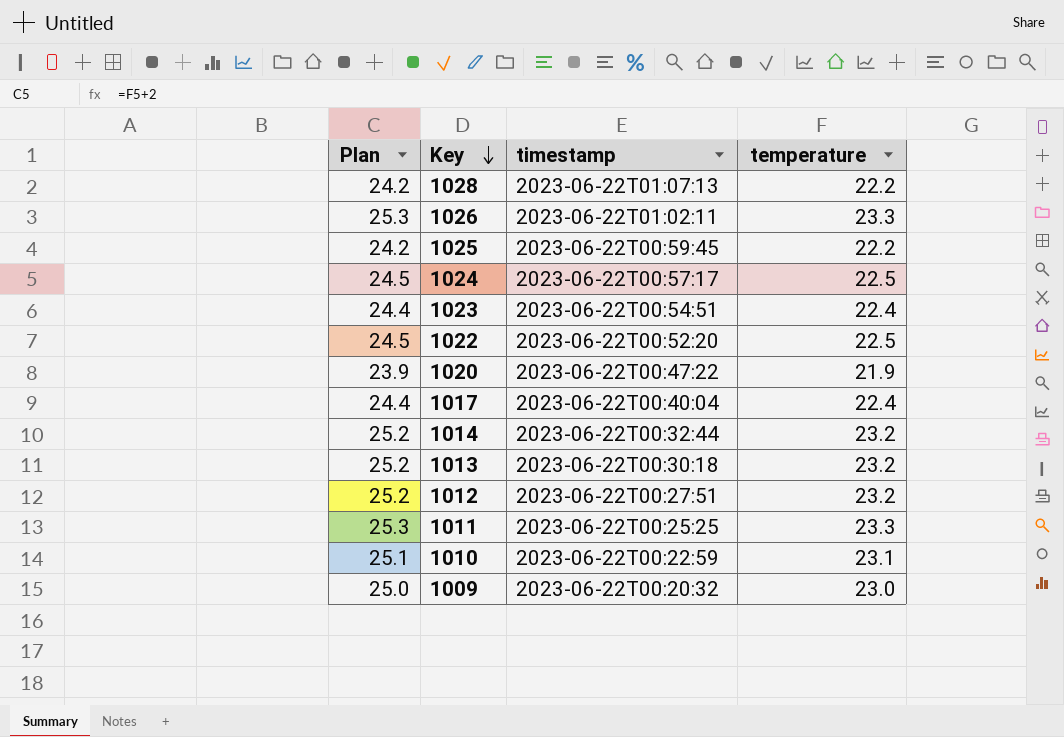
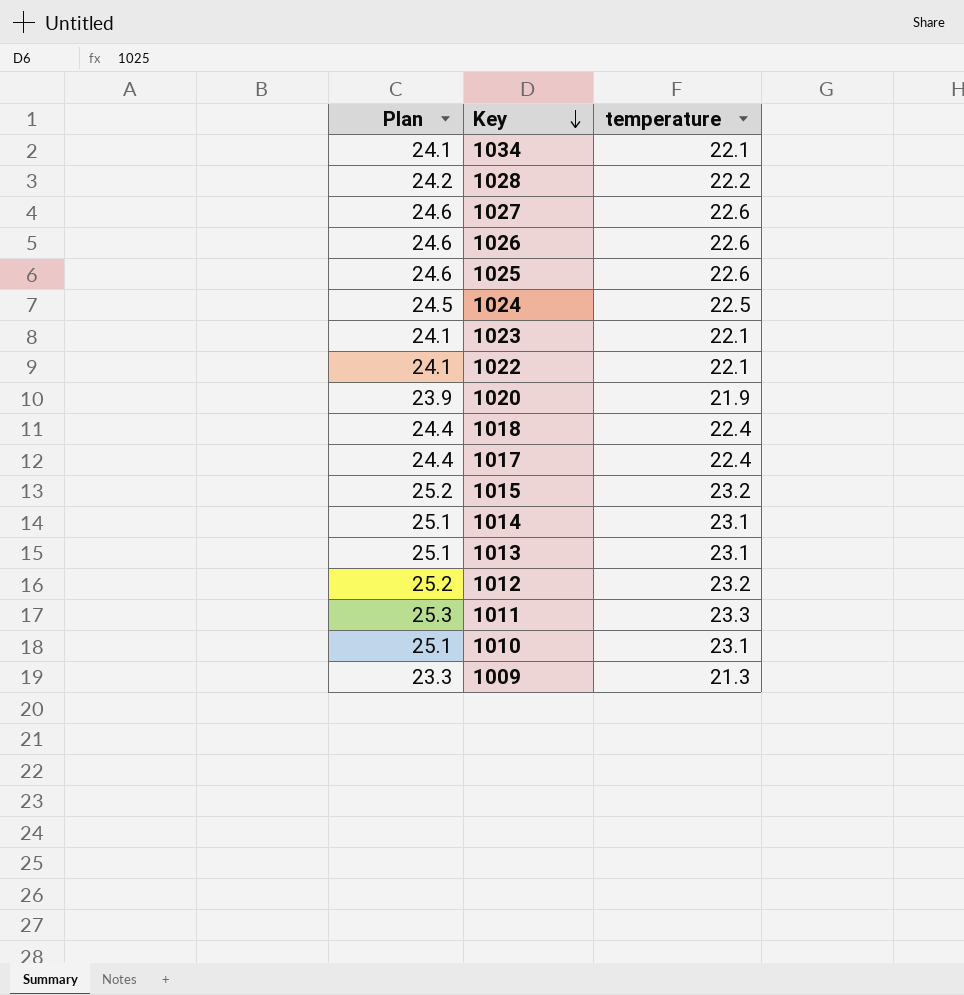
column timestamp | position: 3 -> none
row 1034: none -> 24.1 | 22.1
row 1027: none -> 24.6 | 22.6
1026 | Plan: 25.3 -> 24.6
1026 | temperature: 23.3 -> 22.6
1025 | Plan: 24.2 -> 24.6
1025 | temperature: 22.2 -> 22.6
1023 | Plan: 24.4 -> 24.1
1023 | temperature: 22.4 -> 22.1
1022 | Plan: 24.5 -> 24.1
1022 | temperature: 22.5 -> 22.1
row 1018: none -> 24.4 | 22.4
row 1015: none -> 25.2 | 23.2
1014 | Plan: 25.2 -> 25.1
1014 | temperature: 23.2 -> 23.1
1013 | Plan: 25.2 -> 25.1
1013 | temperature: 23.2 -> 23.1
1009 | Plan: 25.0 -> 23.3
1009 | temperature: 23.0 -> 21.3

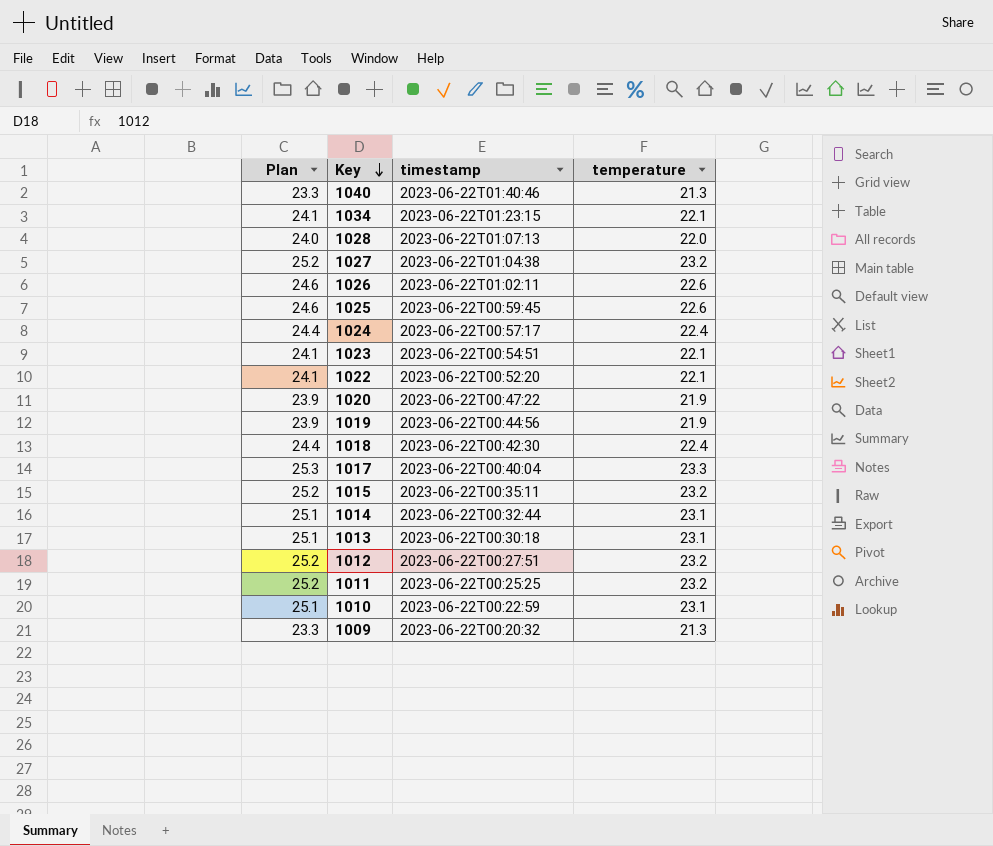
column timestamp | position: none -> 3
row 1040: none -> 23.3 | 2023-06-22T01:40:46 | 21.3
1028 | Plan: 24.2 -> 24.0
1028 | temperature: 22.2 -> 22.0
1027 | Plan: 24.6 -> 25.2
1027 | temperature: 22.6 -> 23.2
1024 | Plan: 24.5 -> 24.4
1024 | temperature: 22.5 -> 22.4
row 1019: none -> 23.9 | 2023-06-22T00:44:56 | 21.9
1017 | Plan: 24.4 -> 25.3
1017 | temperature: 22.4 -> 23.3
1011 | Plan: 25.3 -> 25.2
1011 | temperature: 23.3 -> 23.2

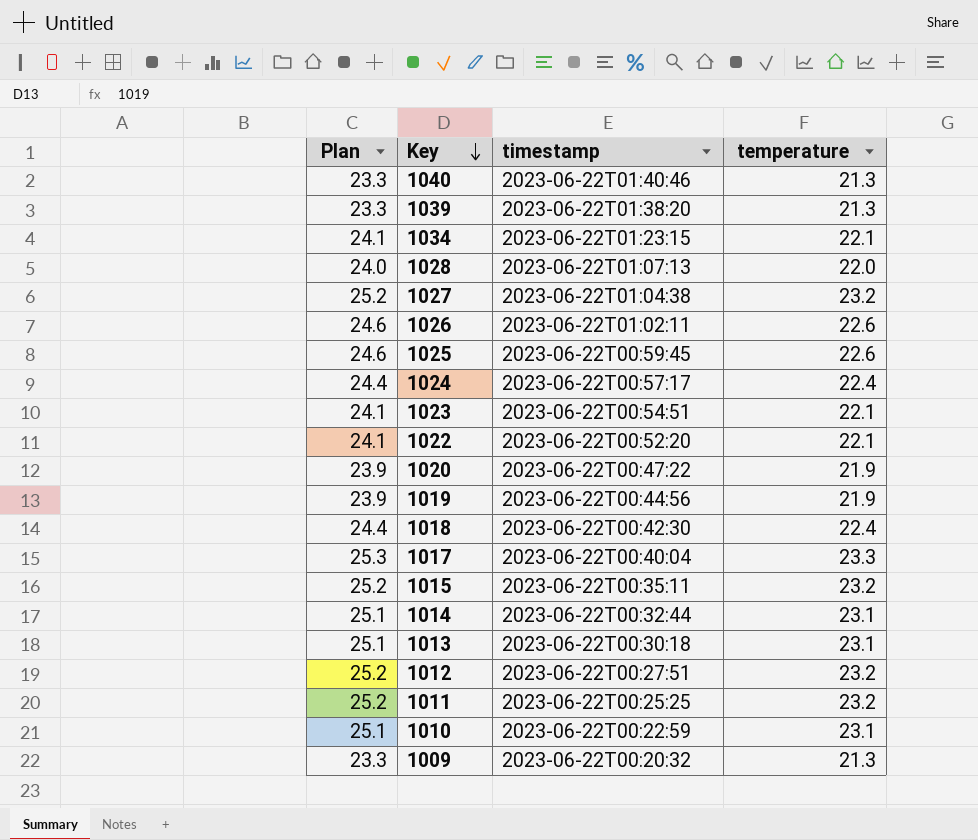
row 1039: none -> 23.3 | 2023-06-22T01:38:20 | 21.3

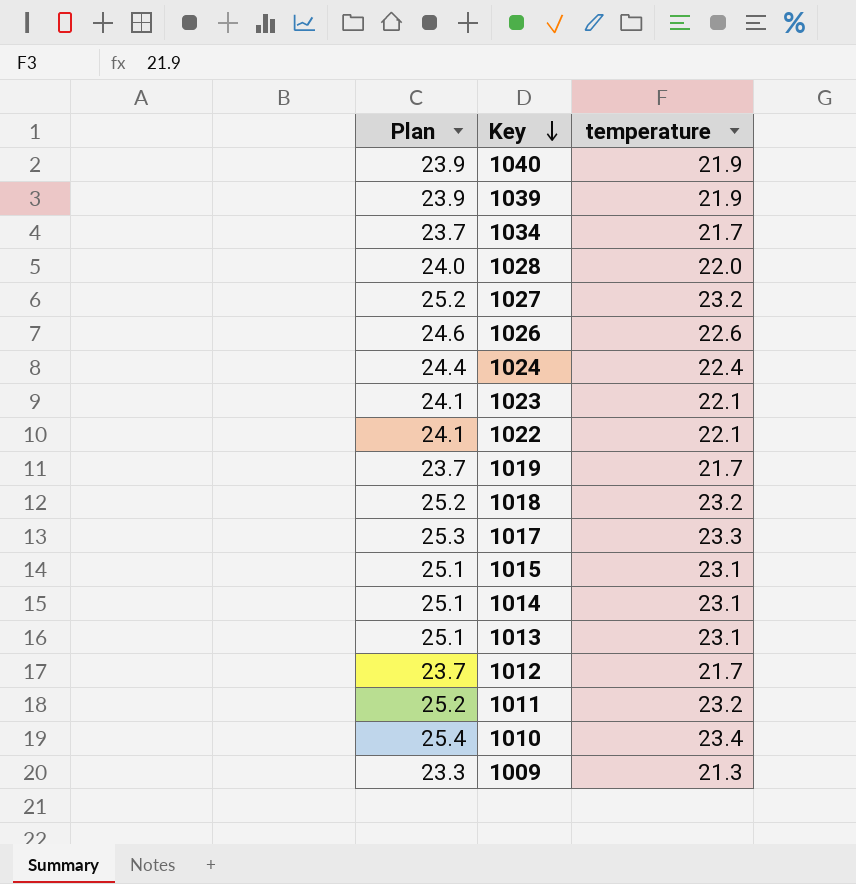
column timestamp | position: 3 -> none
row 1025: 24.6 | 2023-06-22T00:59:45 | 22.6 -> none
row 1020: 23.9 | 2023-06-22T00:47:22 | 21.9 -> none
1040 | Plan: 23.3 -> 23.9
1040 | temperature: 21.3 -> 21.9
1039 | Plan: 23.3 -> 23.9
1039 | temperature: 21.3 -> 21.9
1034 | Plan: 24.1 -> 23.7
1034 | temperature: 22.1 -> 21.7
1019 | Plan: 23.9 -> 23.7
1019 | temperature: 21.9 -> 21.7
1018 | Plan: 24.4 -> 25.2
1018 | temperature: 22.4 -> 23.2
1015 | Plan: 25.2 -> 25.1
1015 | temperature: 23.2 -> 23.1
1012 | Plan: 25.2 -> 23.7
1012 | temperature: 23.2 -> 21.7
1010 | Plan: 25.1 -> 25.4
1010 | temperature: 23.1 -> 23.4

